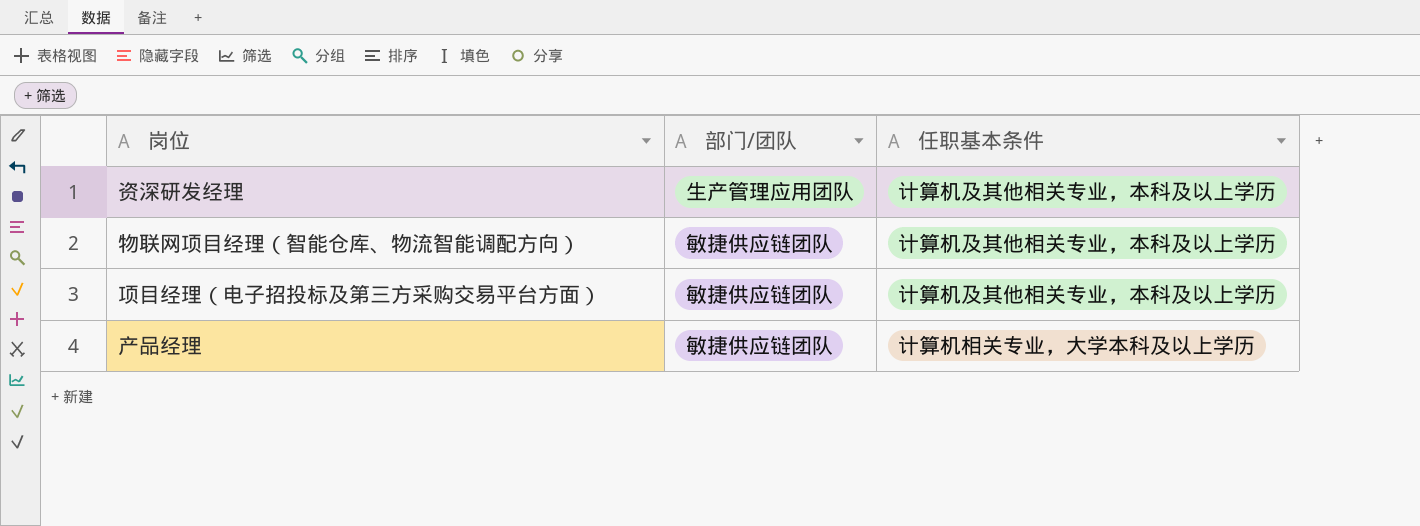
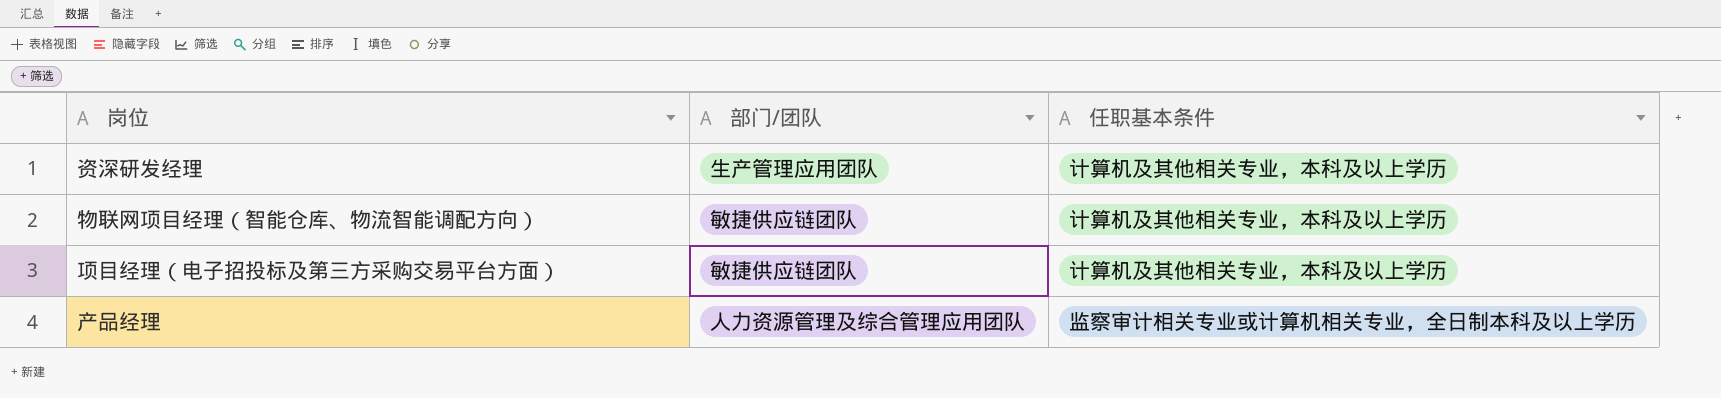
产品经理 | 部门/团队: 敏捷供应链团队 -> 人力资源管理及综合管理应用团队
产品经理 | 任职基本条件: 计算机相关专业，大学本科及以上学历 -> 监察审计相关专业或计算机相关专业，全日制本科及以上学历

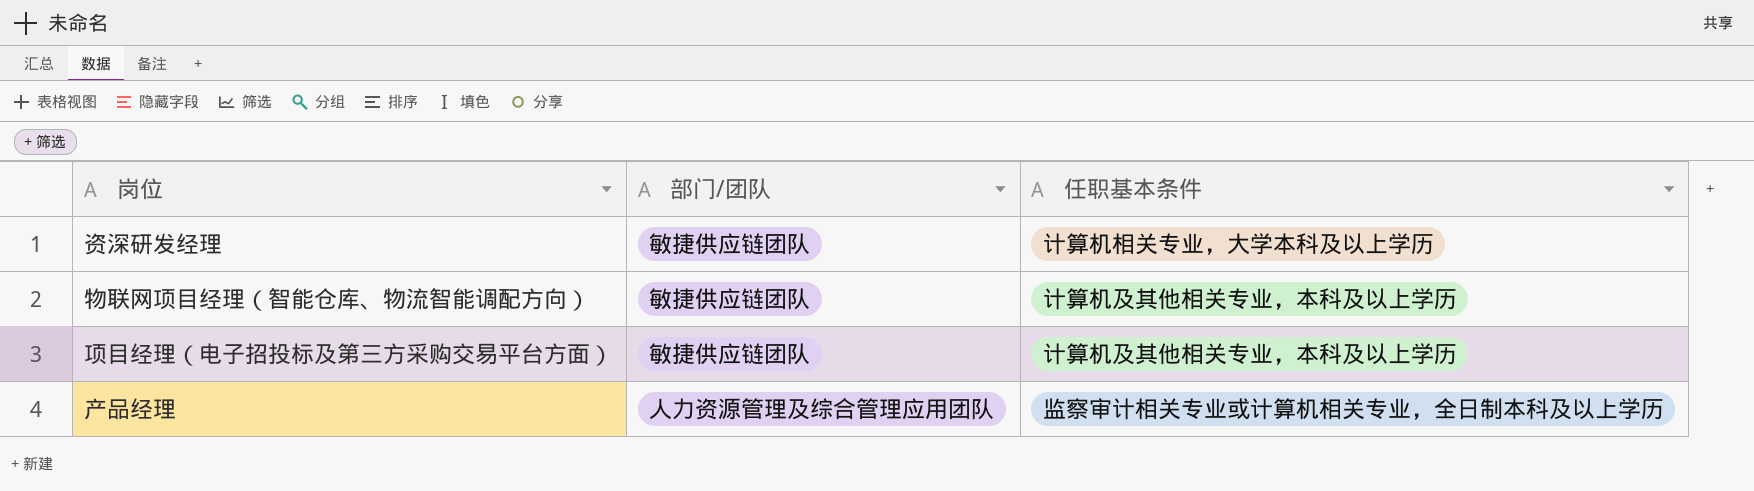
资深研发经理 | 部门/团队: 生产管理应用团队 -> 敏捷供应链团队
资深研发经理 | 任职基本条件: 计算机及其他相关专业，本科及以上学历 -> 计算机相关专业，大学本科及以上学历

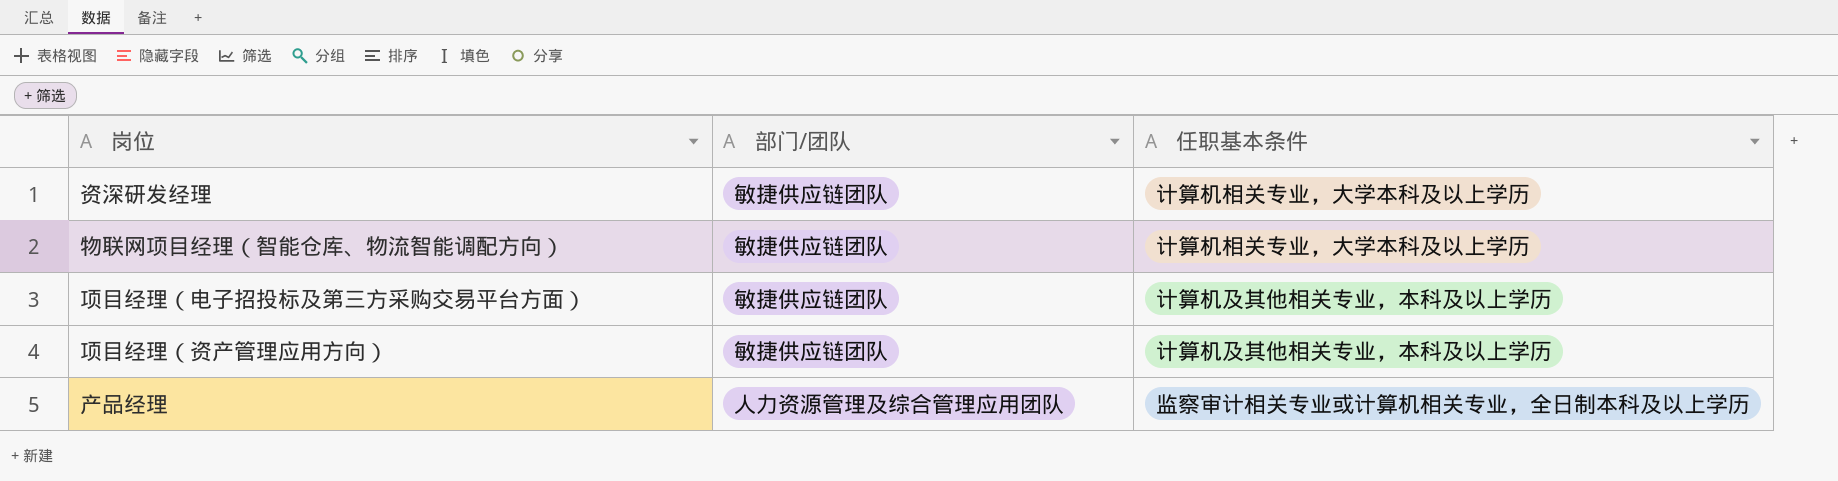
物联网项目经理（智能仓库、物流智能调配方向） | 任职基本条件: 计算机及其他相关专业，本科及以上学历 -> 计算机相关专业，大学本科及以上学历
row 项目经理（资产管理应用方向）: none -> 敏捷供应链团队 | 计算机及其他相关专业，本科及以上学历

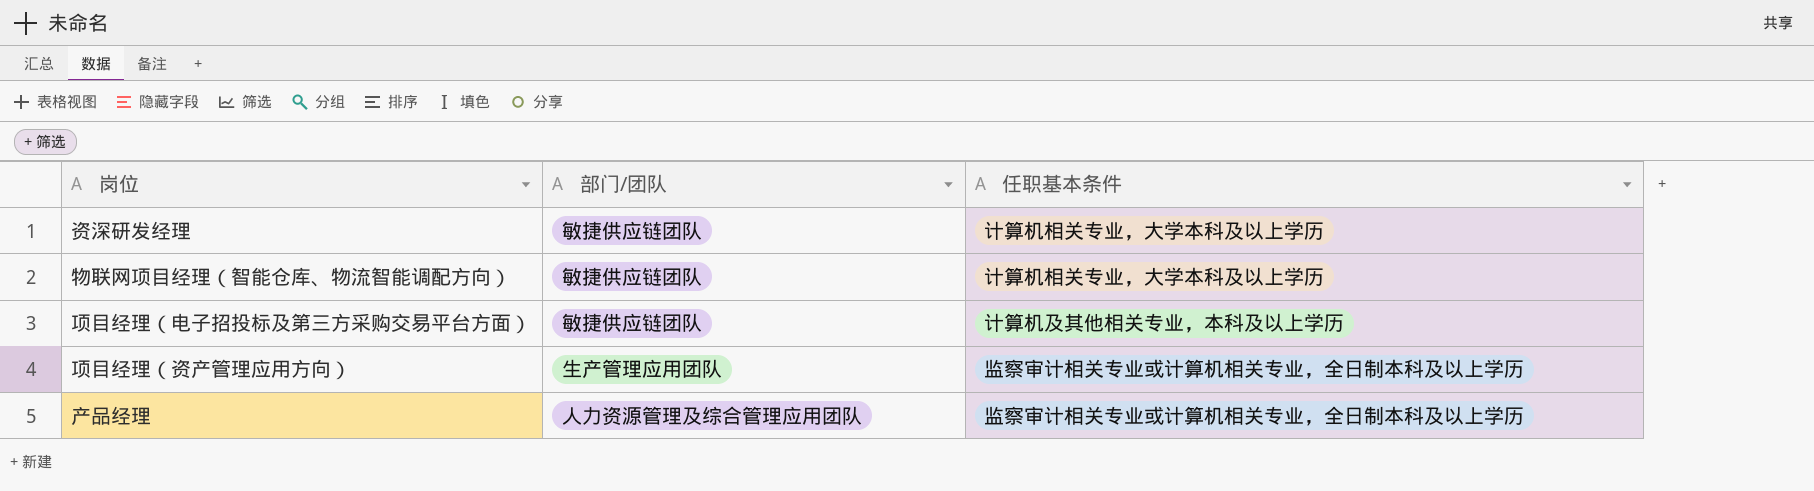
项目经理（资产管理应用方向） | 部门/团队: 敏捷供应链团队 -> 生产管理应用团队
项目经理（资产管理应用方向） | 任职基本条件: 计算机及其他相关专业，本科及以上学历 -> 监察审计相关专业或计算机相关专业，全日制本科及以上学历

